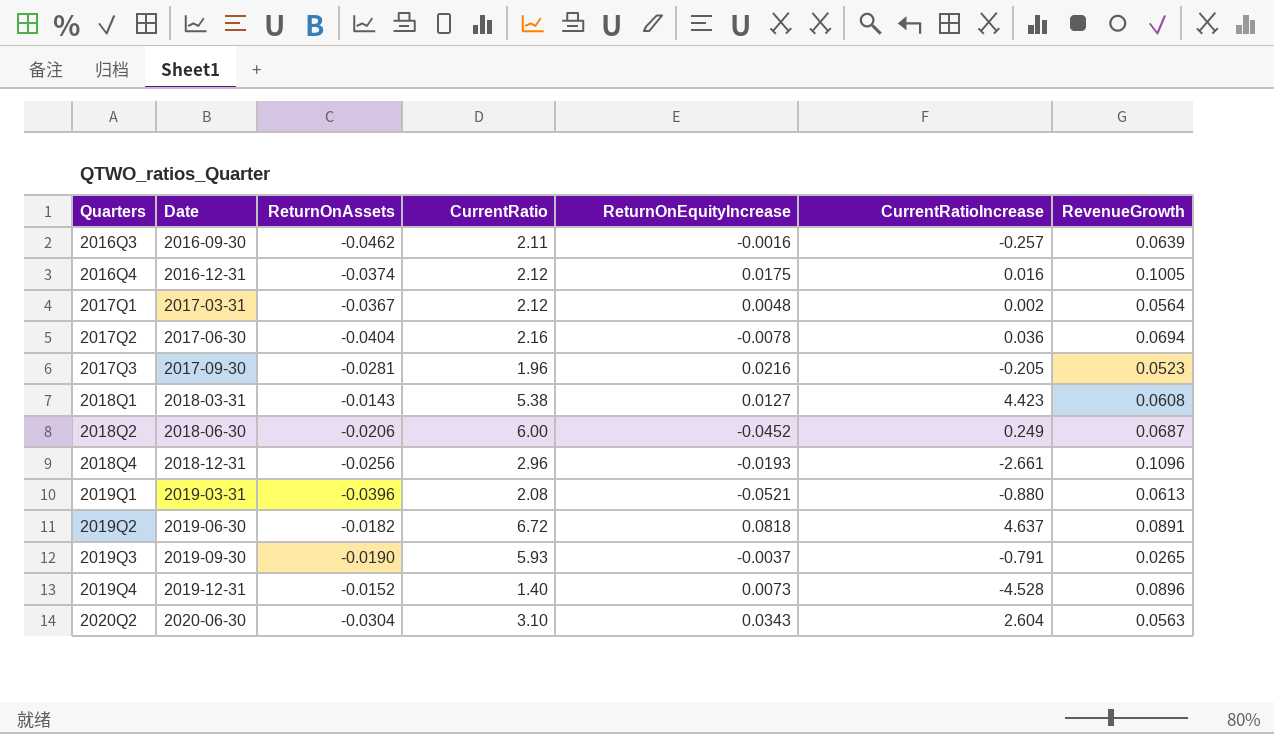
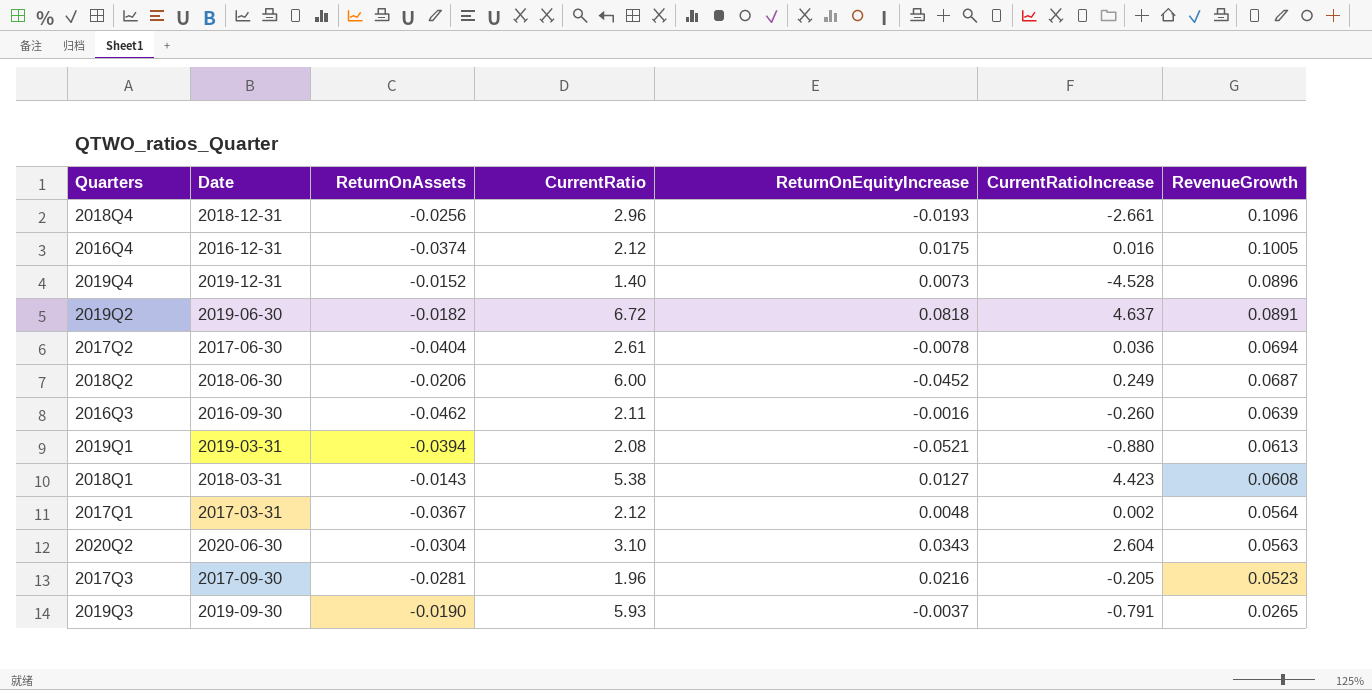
row order: Quarters ascending -> RevenueGrowth descending
2017Q2 | CurrentRatio: 2.16 -> 2.61
2016Q3 | CurrentRatioIncrease: -0.257 -> -0.260
2019Q1 | ReturnOnAssets: -0.0396 -> -0.0394

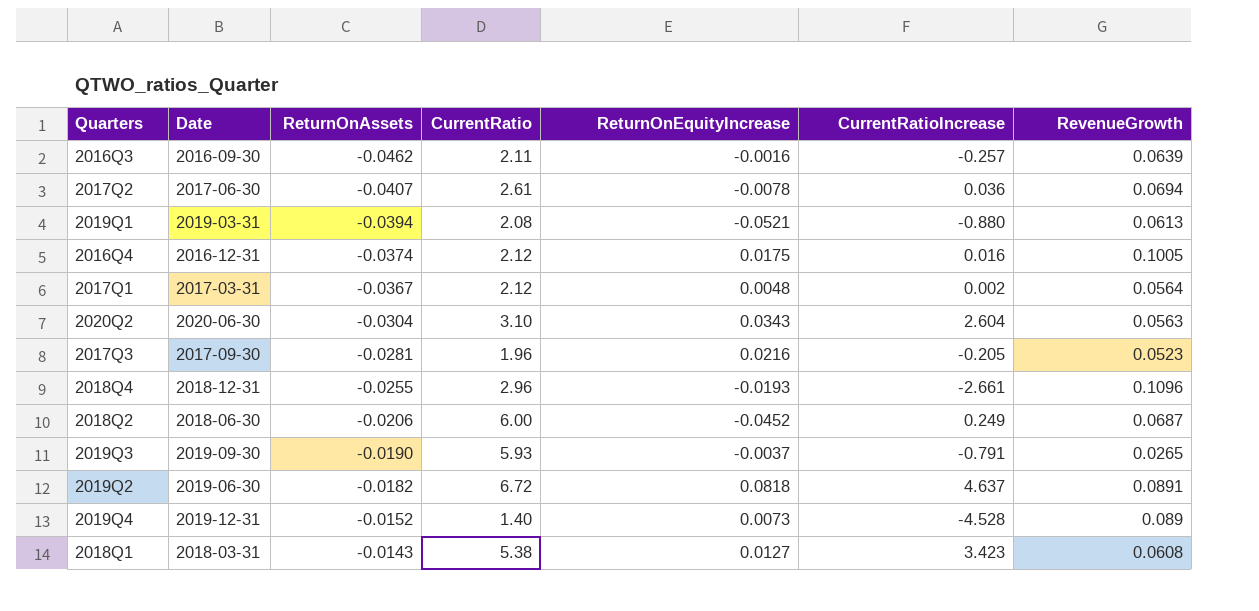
row order: RevenueGrowth descending -> ReturnOnAssets ascending
2016Q3 | CurrentRatioIncrease: -0.260 -> -0.257
2017Q2 | ReturnOnAssets: -0.0404 -> -0.0407
2018Q4 | ReturnOnAssets: -0.0256 -> -0.0255
2019Q4 | RevenueGrowth: 0.0896 -> 0.089
2018Q1 | CurrentRatioIncrease: 4.423 -> 3.423

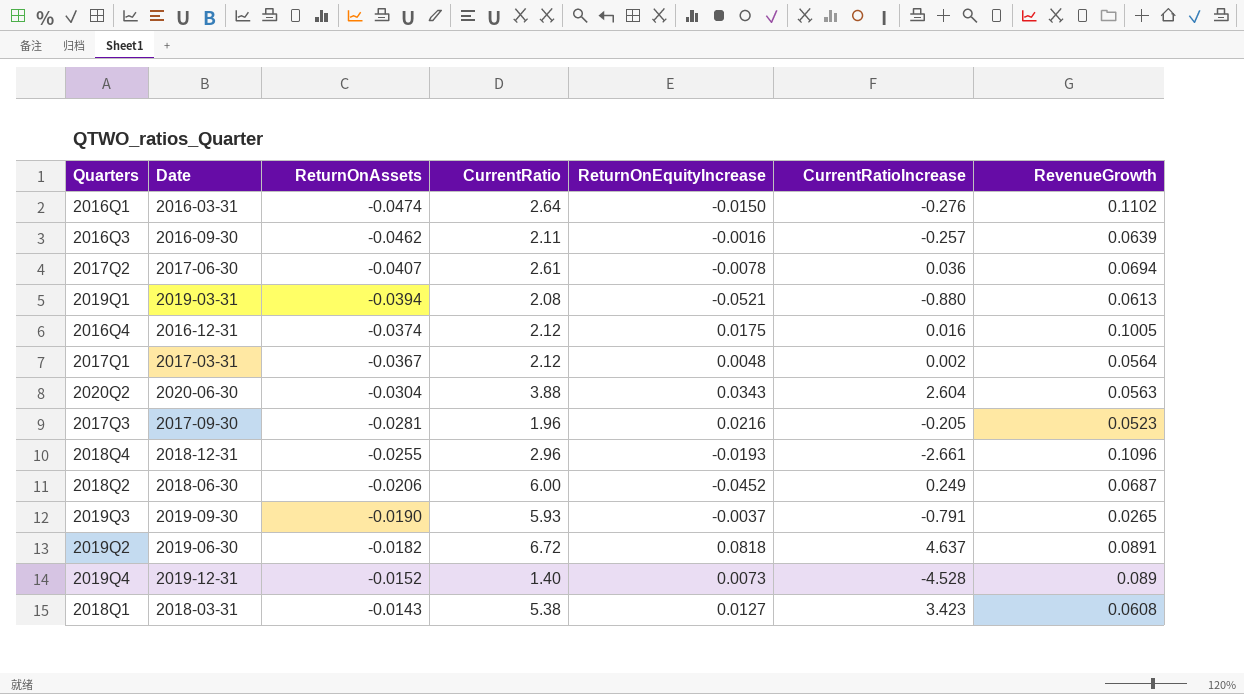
row 2016Q1: none -> 2016-03-31 | -0.0474 | 2.64 | -0.0150 | -0.276 | 0.1102
2020Q2 | CurrentRatio: 3.10 -> 3.88

